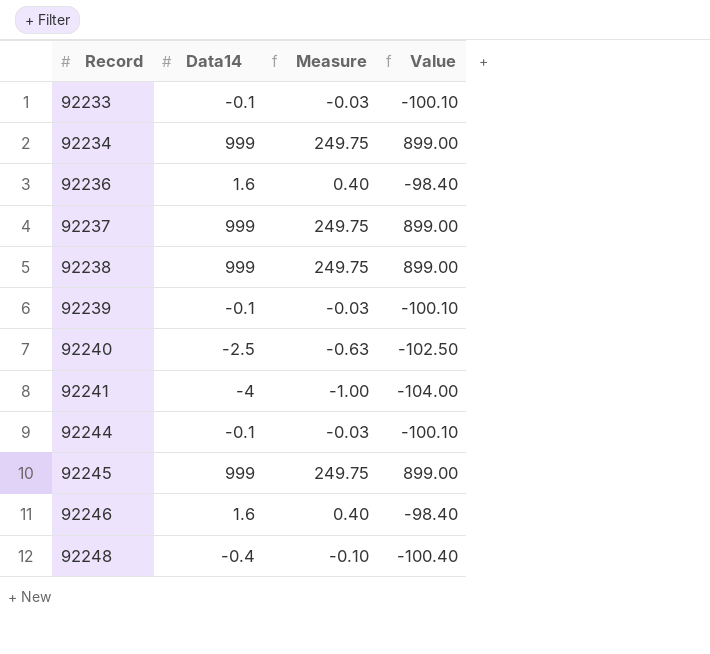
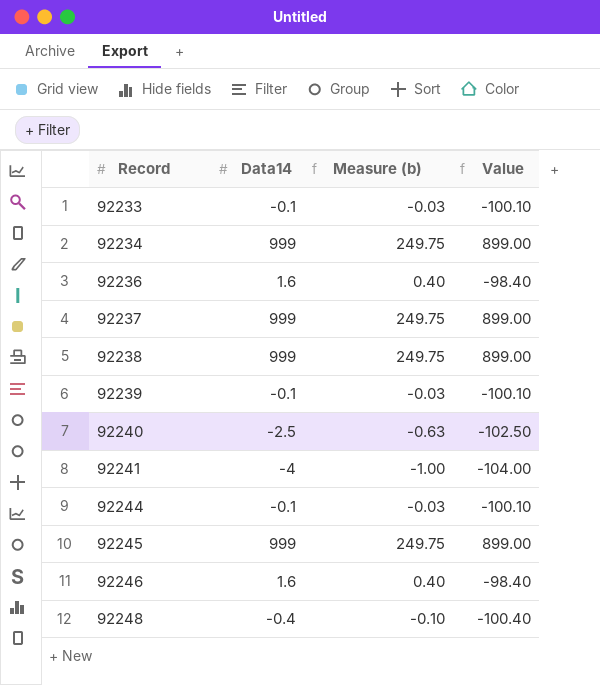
column name: Measure -> Measure (b)

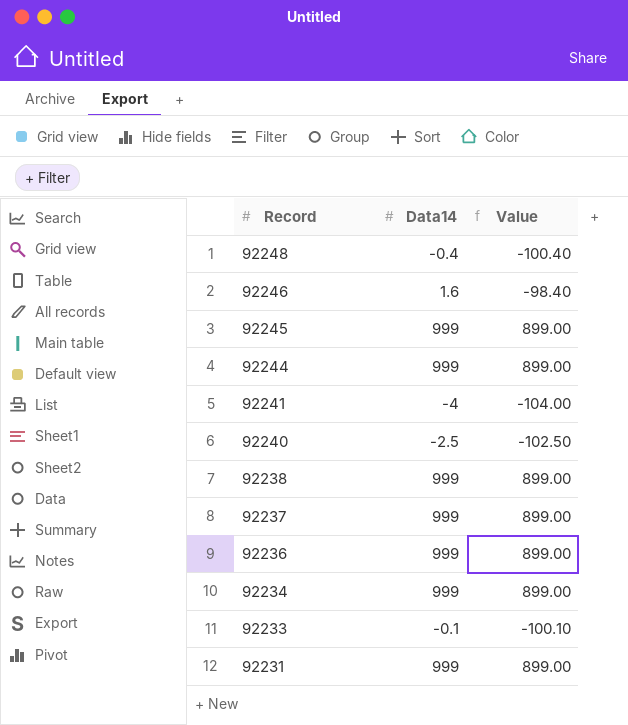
row order: Record ascending -> Record descending
column Measure (b) | formula: [Data14] * 0.25 -> none
row 92239: -0.1 | -0.03 | -100.10 -> none
92244 | Data14: -0.1 -> 999
92244 | Value: -100.10 -> 899.00
92236 | Data14: 1.6 -> 999
92236 | Value: -98.40 -> 899.00
row 92231: none -> 999 | 899.00

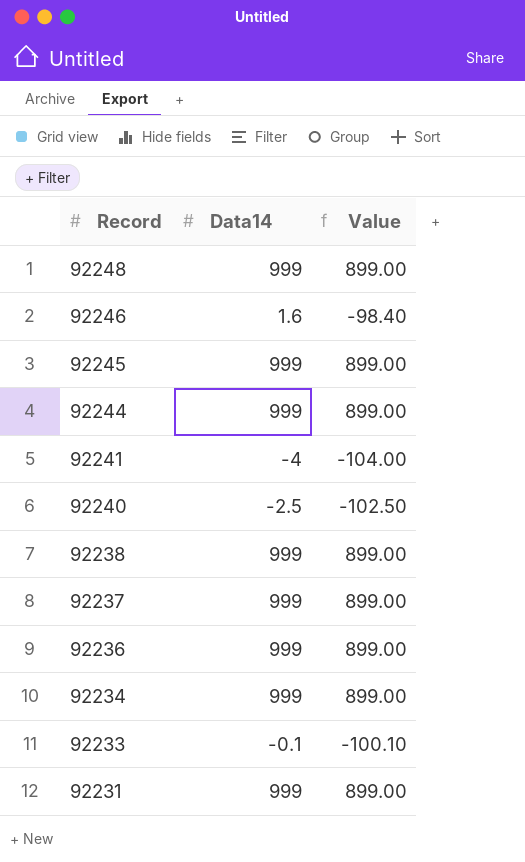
92248 | Data14: -0.4 -> 999
92248 | Value: -100.40 -> 899.00

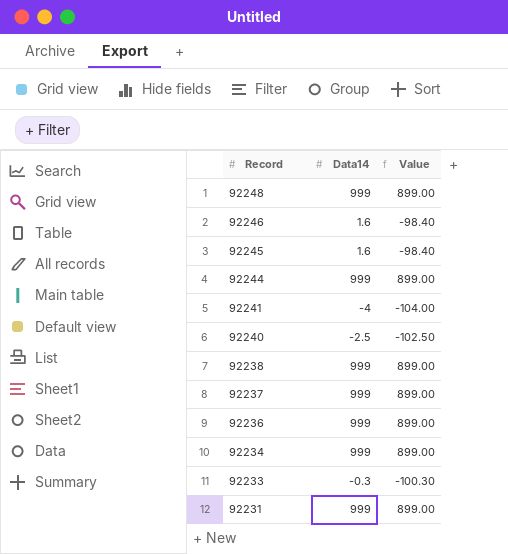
92245 | Data14: 999 -> 1.6
92245 | Value: 899.00 -> -98.40
92233 | Data14: -0.1 -> -0.3
92233 | Value: -100.10 -> -100.30

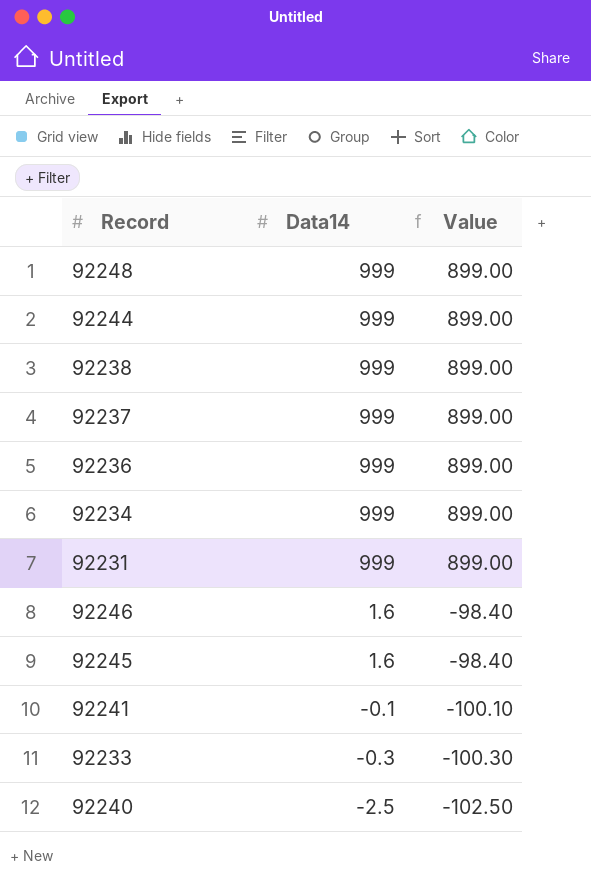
row order: Record descending -> Data14 descending
92241 | Data14: -4 -> -0.1
92241 | Value: -104.00 -> -100.10

